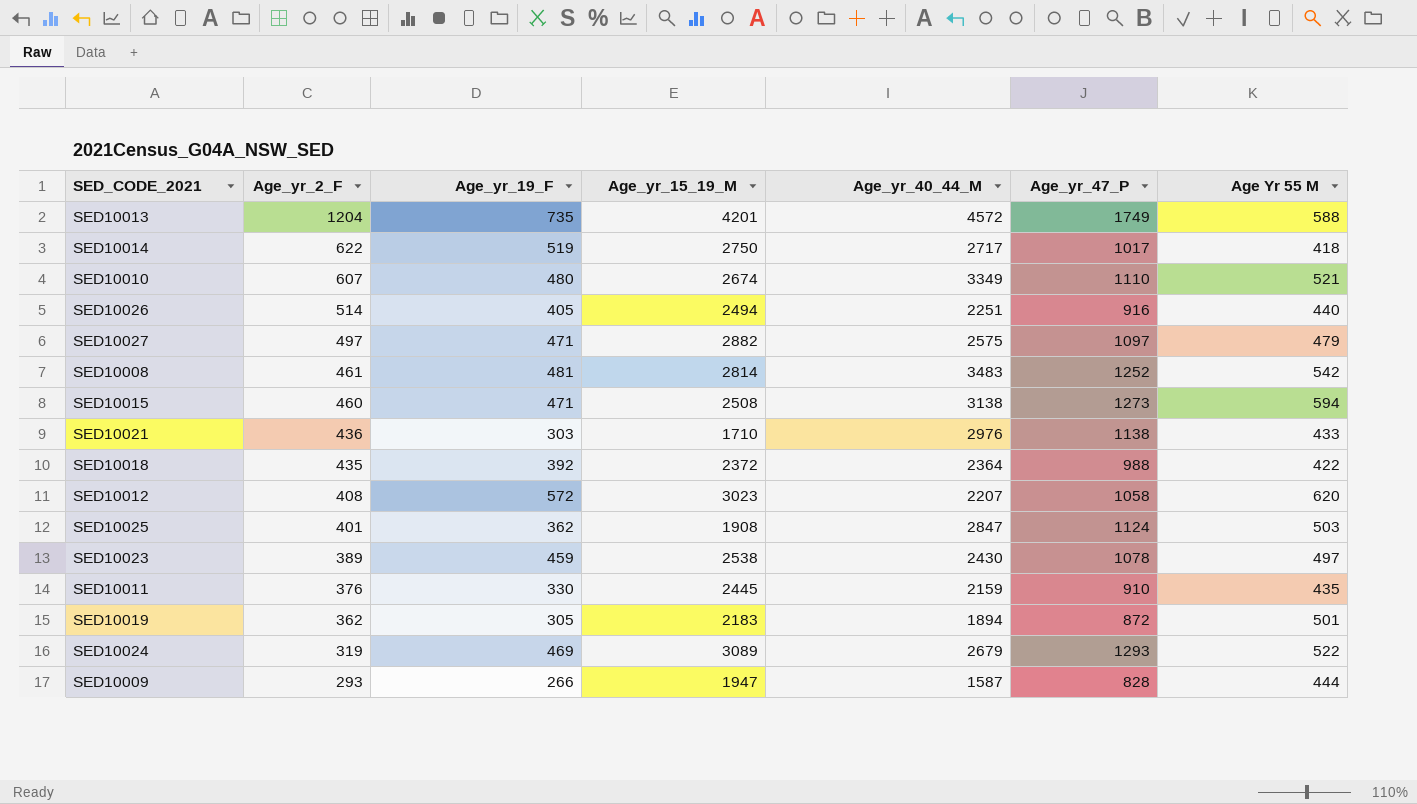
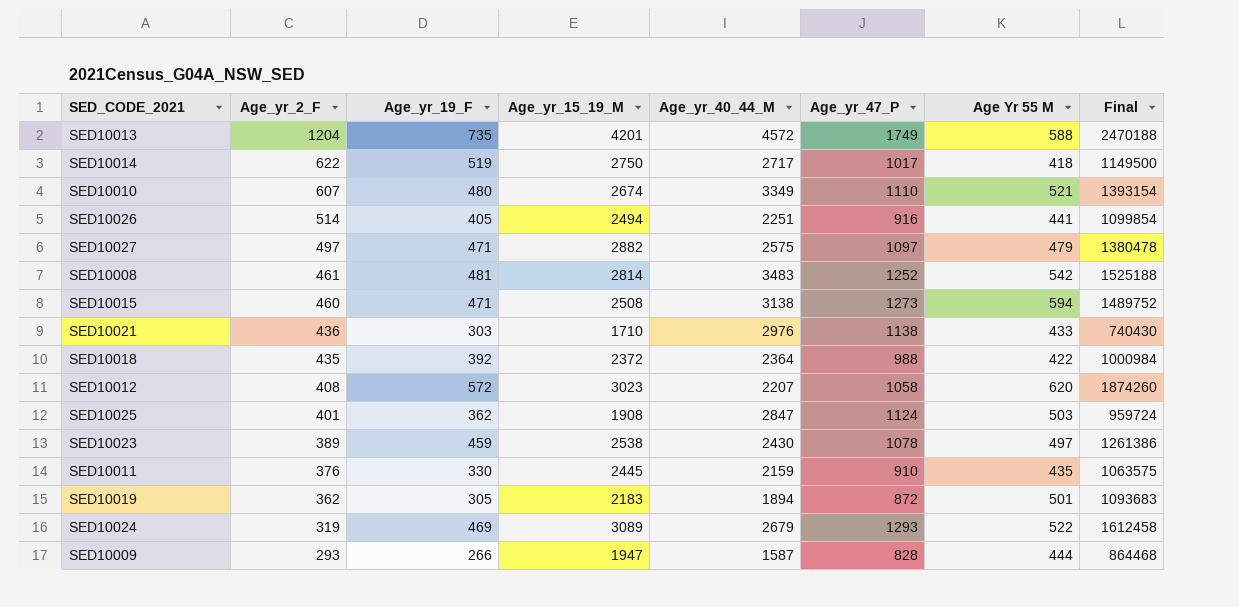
column Final | formula: none -> [Age_yr_15_19_M] * [Age Yr 55 M]
SED10026 | Age Yr 55 M: 440 -> 441

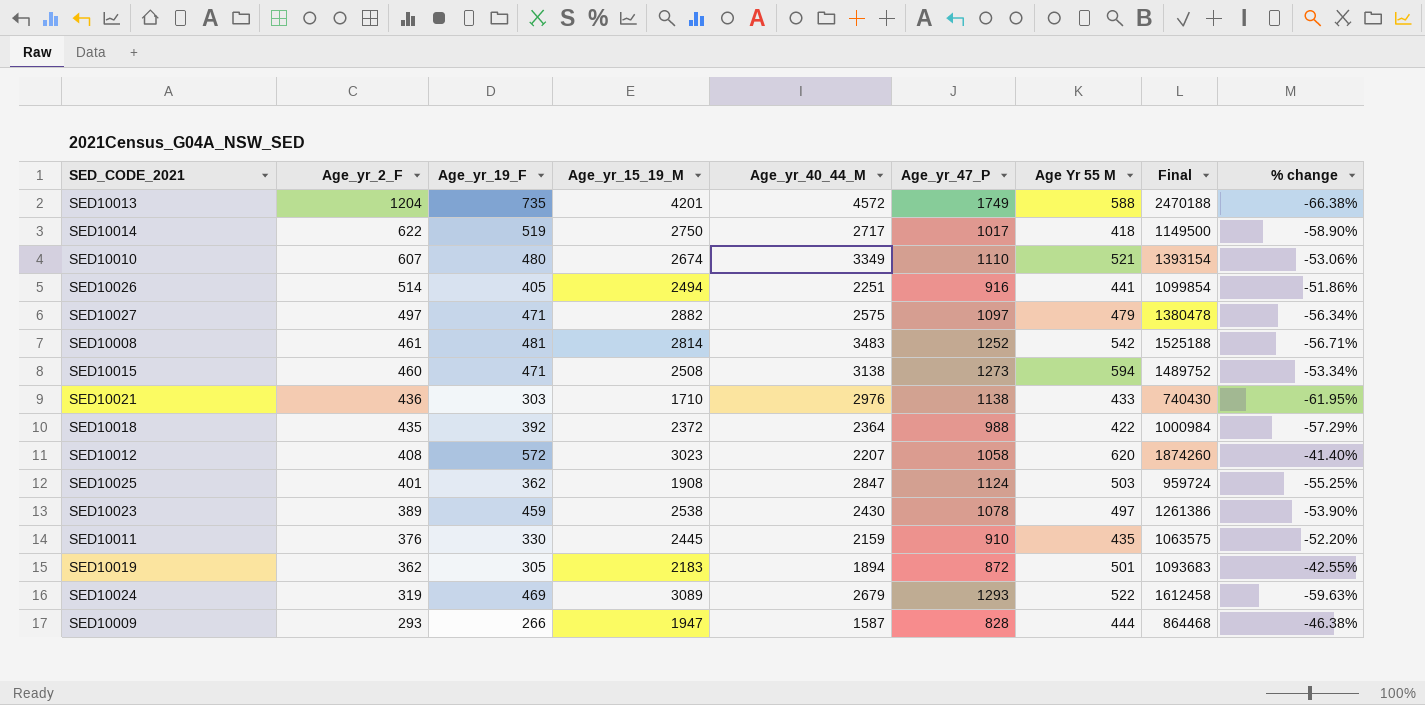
column % change | formula: none -> ([Age Yr 55 M] - [Age_yr_47_P]) / [Age_yr_47_P]

